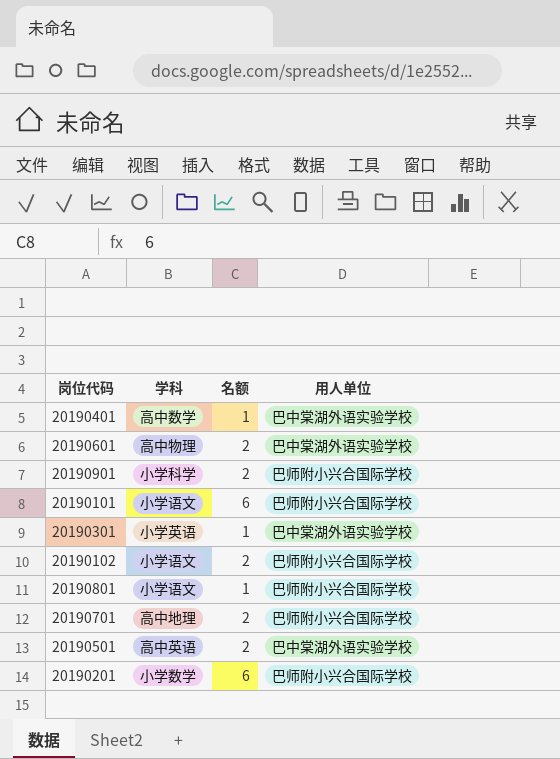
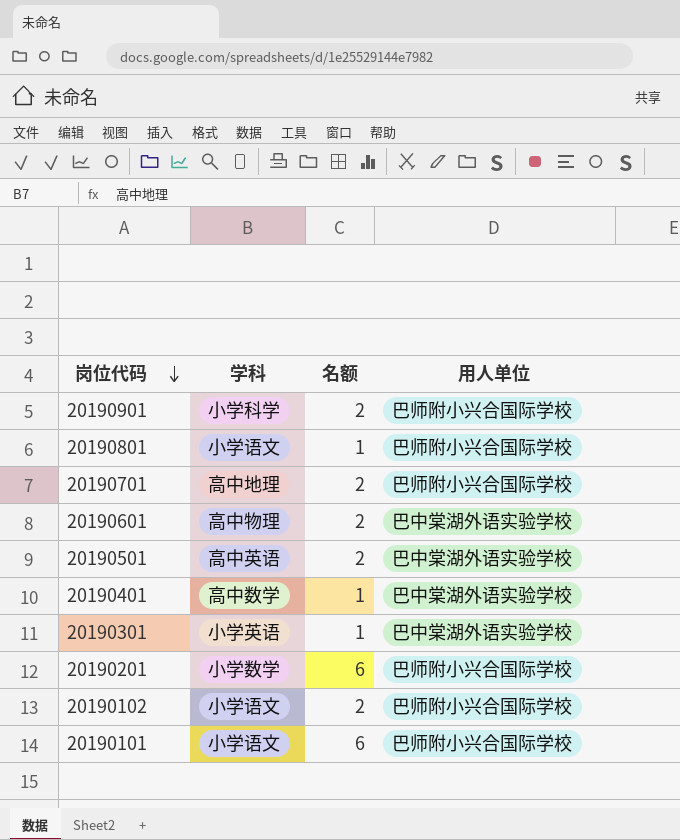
row order: none -> 岗位代码 descending

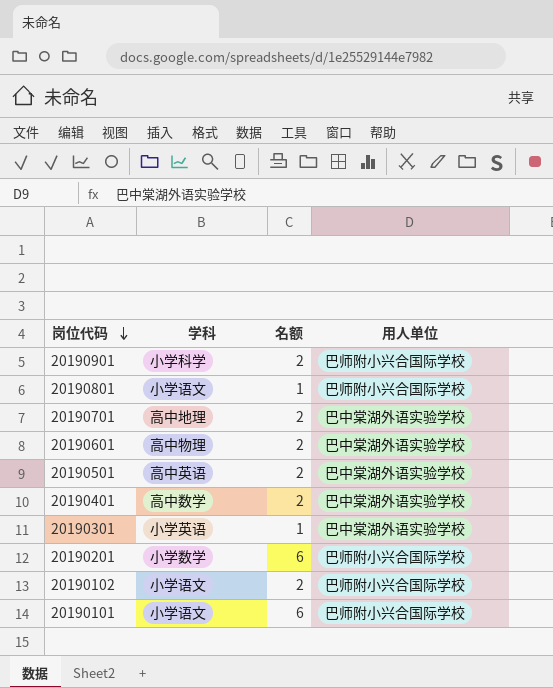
20190701 | 用人单位: 巴师附小兴合国际学校 -> 巴中棠湖外语实验学校
20190401 | 名额: 1 -> 2

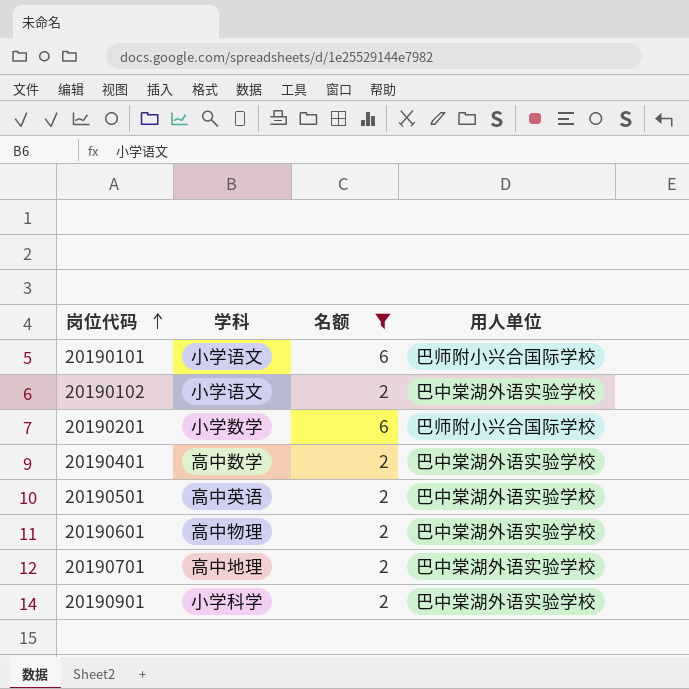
filter: none -> 名额 != 1
row order: 岗位代码 descending -> 岗位代码 ascending
20190102 | 用人单位: 巴师附小兴合国际学校 -> 巴中棠湖外语实验学校
20190901 | 用人单位: 巴师附小兴合国际学校 -> 巴中棠湖外语实验学校

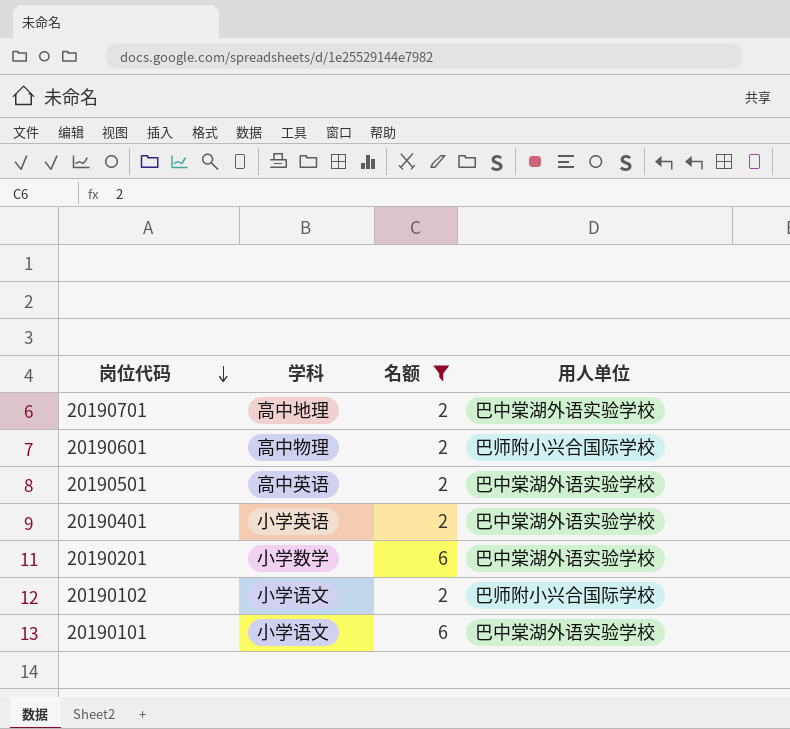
row order: 岗位代码 ascending -> 岗位代码 descending
row 20190901: 小学科学 | 2 | 巴中棠湖外语实验学校 -> none
20190601 | 用人单位: 巴中棠湖外语实验学校 -> 巴师附小兴合国际学校
20190401 | 学科: 高中数学 -> 小学英语
20190201 | 用人单位: 巴师附小兴合国际学校 -> 巴中棠湖外语实验学校
20190102 | 用人单位: 巴中棠湖外语实验学校 -> 巴师附小兴合国际学校
20190101 | 用人单位: 巴师附小兴合国际学校 -> 巴中棠湖外语实验学校

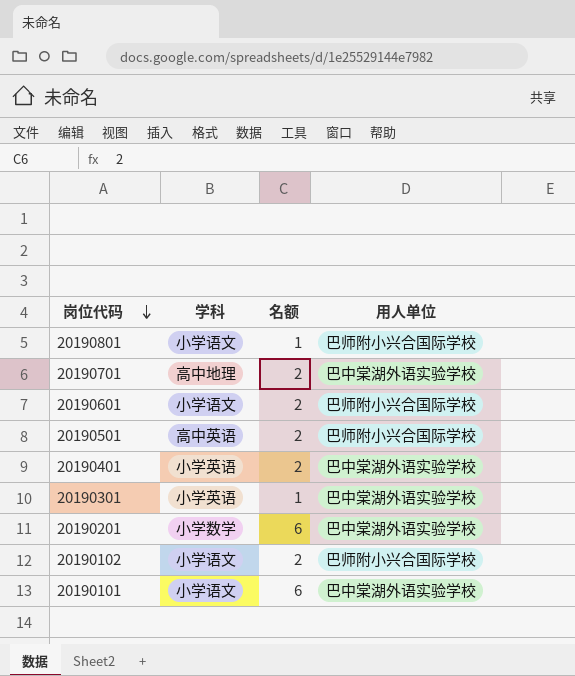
filter: 名额 != 1 -> none
20190601 | 学科: 高中物理 -> 小学语文
20190501 | 用人单位: 巴中棠湖外语实验学校 -> 巴师附小兴合国际学校

